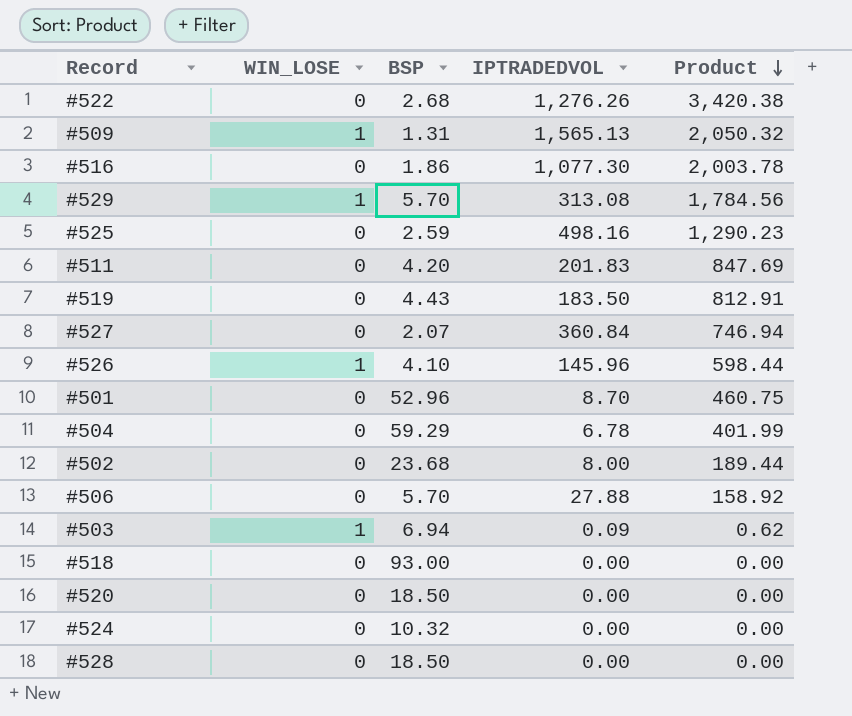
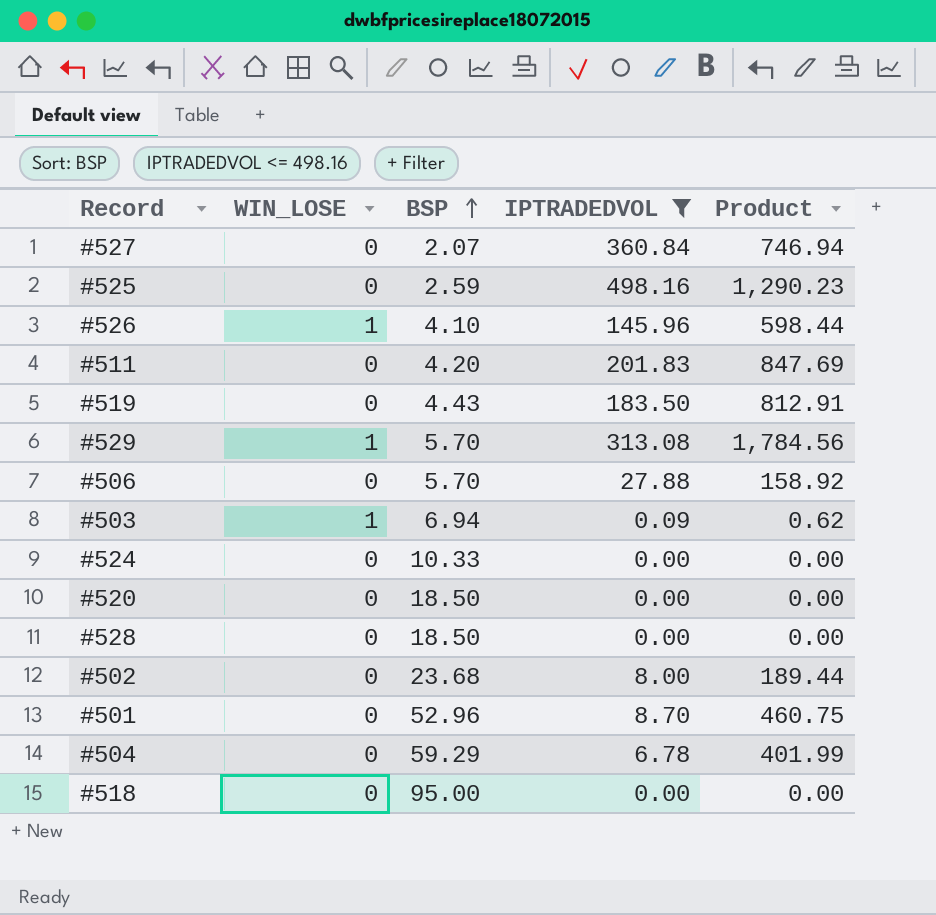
filter: none -> IPTRADEDVOL <= 498.16
row order: Product descending -> BSP ascending
#524 | BSP: 10.32 -> 10.33
#518 | BSP: 93.00 -> 95.00

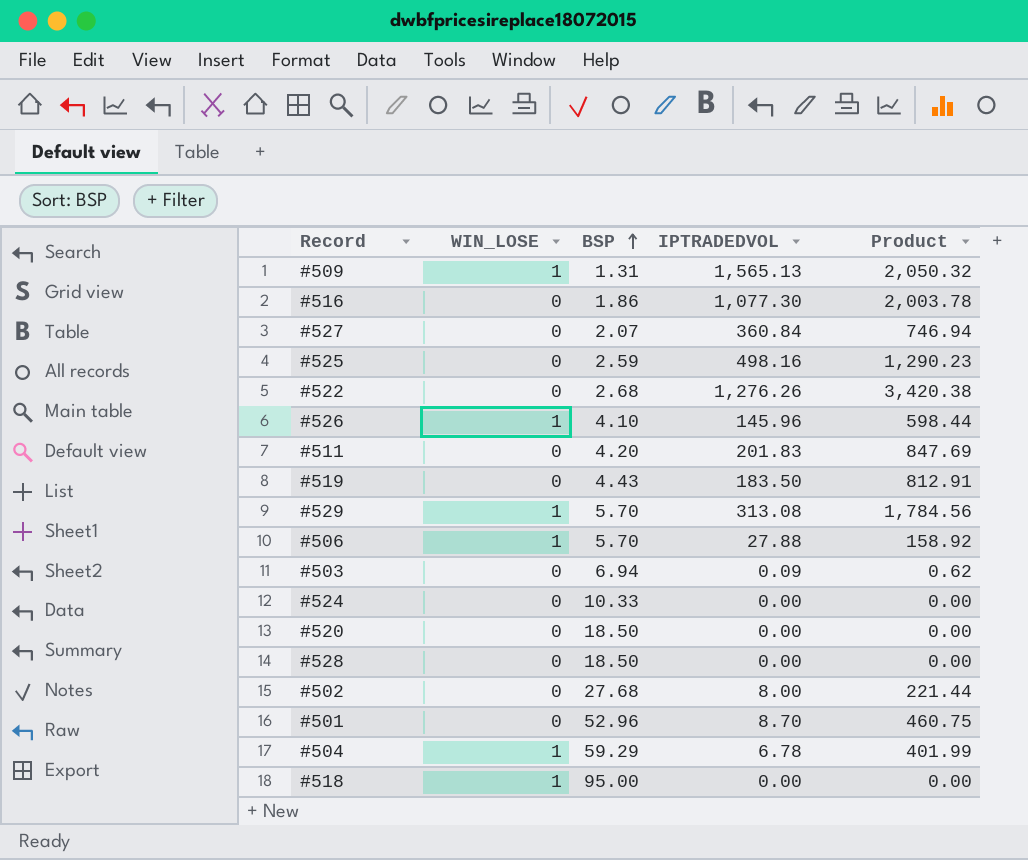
filter: IPTRADEDVOL <= 498.16 -> none
#506 | WIN_LOSE: 0 -> 1
#503 | WIN_LOSE: 1 -> 0
#502 | BSP: 23.68 -> 27.68
#502 | Product: 189.44 -> 221.44
#504 | WIN_LOSE: 0 -> 1
#518 | WIN_LOSE: 0 -> 1

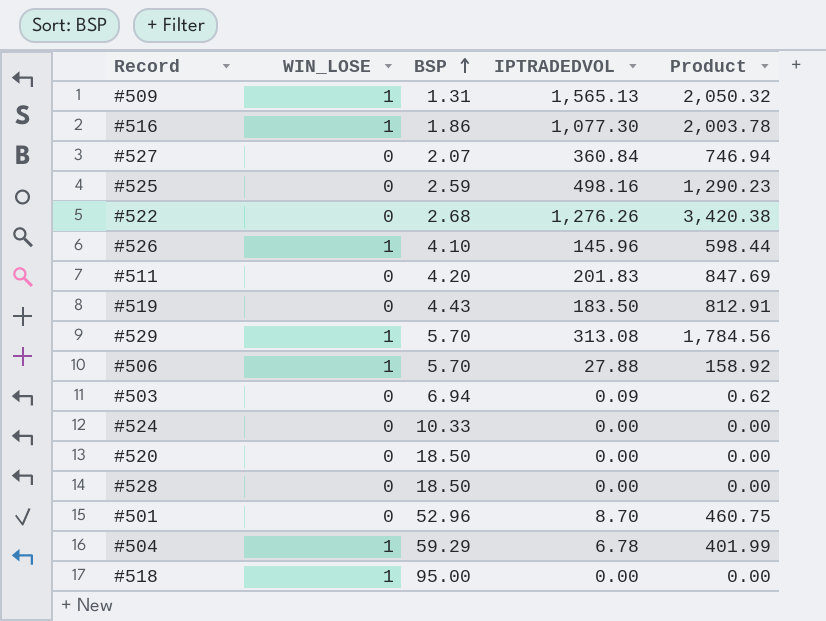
row #502: 0 | 27.68 | 8.00 | 221.44 -> none
#516 | WIN_LOSE: 0 -> 1

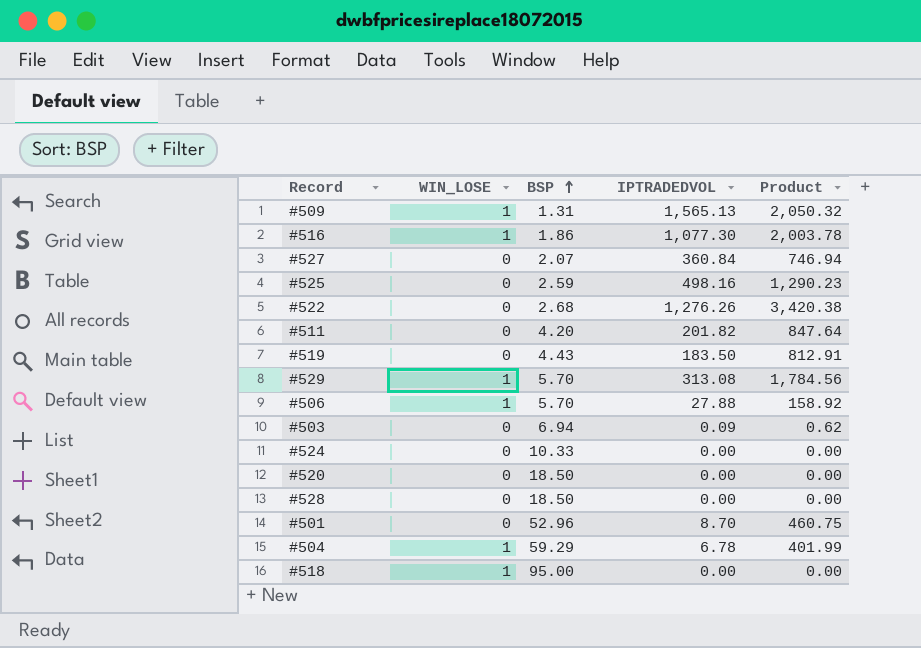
row #526: 1 | 4.10 | 145.96 | 598.44 -> none
#511 | IPTRADEDVOL: 201.83 -> 201.82
#511 | Product: 847.69 -> 847.64

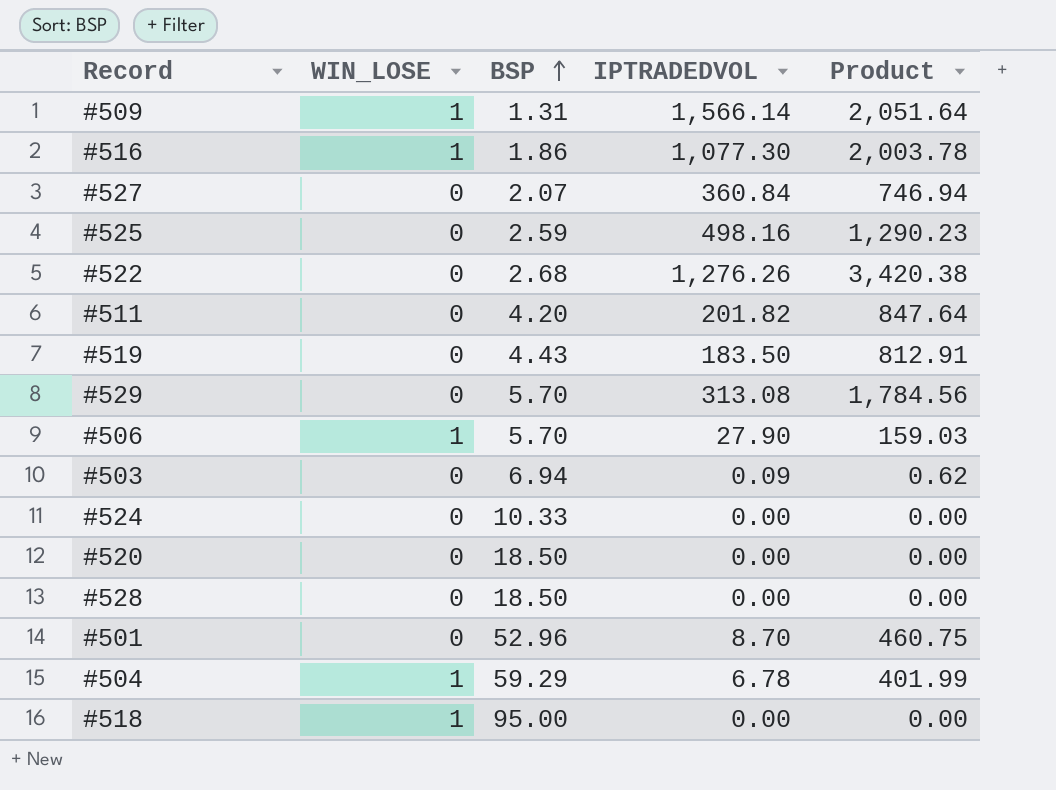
#509 | IPTRADEDVOL: 1,565.13 -> 1,566.14
#509 | Product: 2,050.32 -> 2,051.64
#529 | WIN_LOSE: 1 -> 0
#506 | IPTRADEDVOL: 27.88 -> 27.90
#506 | Product: 158.92 -> 159.03

